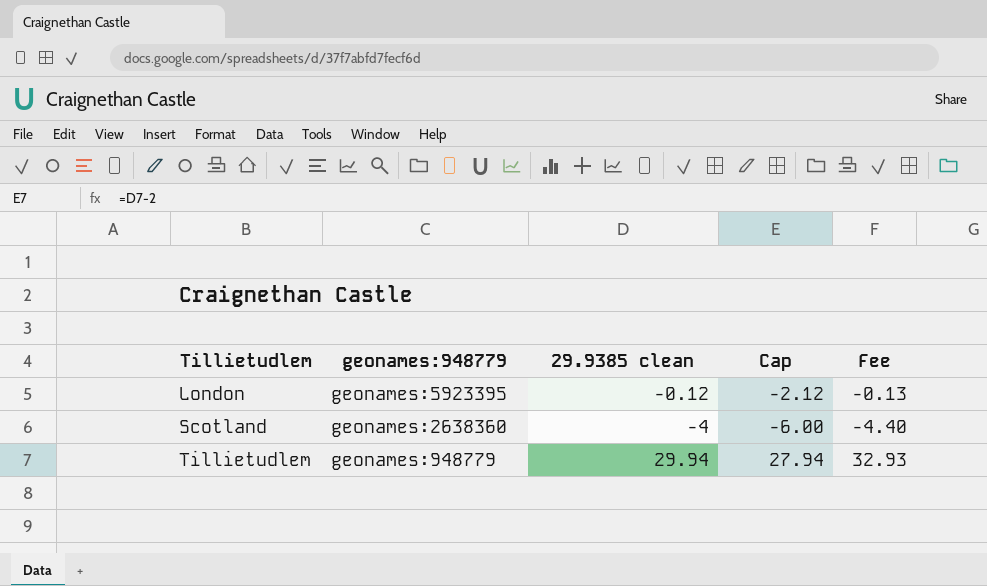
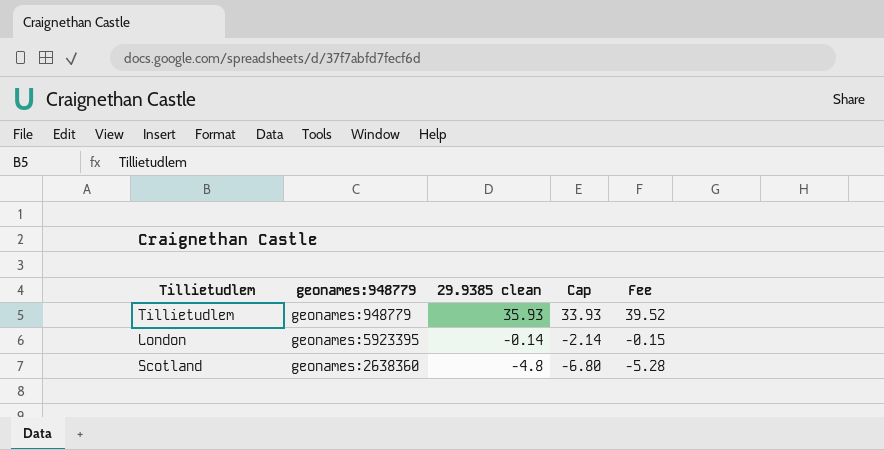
row order: Tillietudlem ascending -> 29.9385 clean descending
Tillietudlem | 29.9385 clean: 29.94 -> 35.93
Tillietudlem | Cap: 27.94 -> 33.93
Tillietudlem | Fee: 32.93 -> 39.52
London | 29.9385 clean: -0.12 -> -0.14
London | Cap: -2.12 -> -2.14
London | Fee: -0.13 -> -0.15
Scotland | 29.9385 clean: -4 -> -4.8
Scotland | Cap: -6.00 -> -6.80
Scotland | Fee: -4.40 -> -5.28

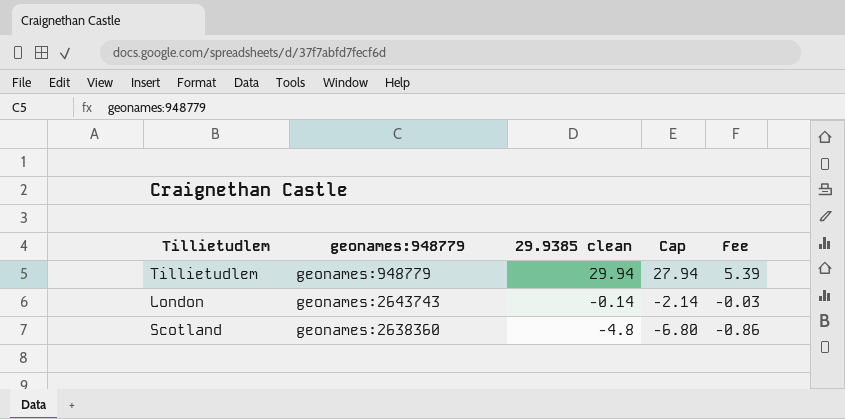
column Fee | formula: [29.9385 clean] * 1.1 -> [29.9385 clean] * 0.18
Tillietudlem | 29.9385 clean: 35.93 -> 29.94
Tillietudlem | Cap: 33.93 -> 27.94
London | geonames:948779: geonames:5923395 -> geonames:2643743

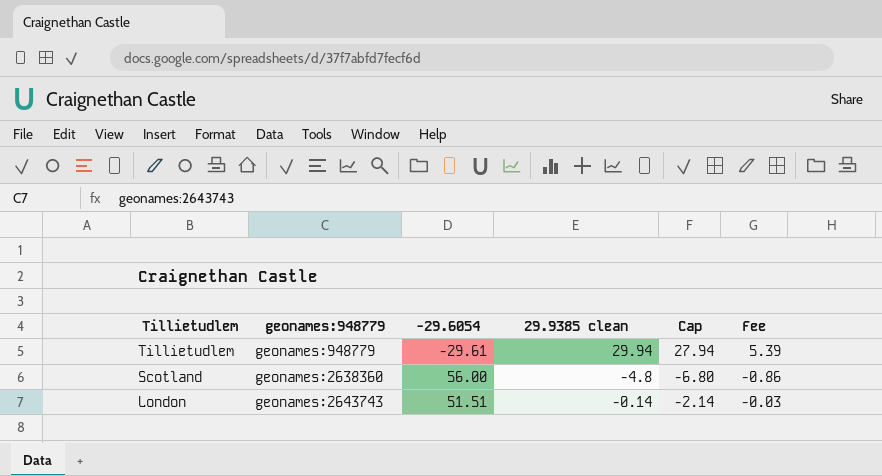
row order: 29.9385 clean descending -> Tillietudlem descending
column -29.6054 | position: none -> 3

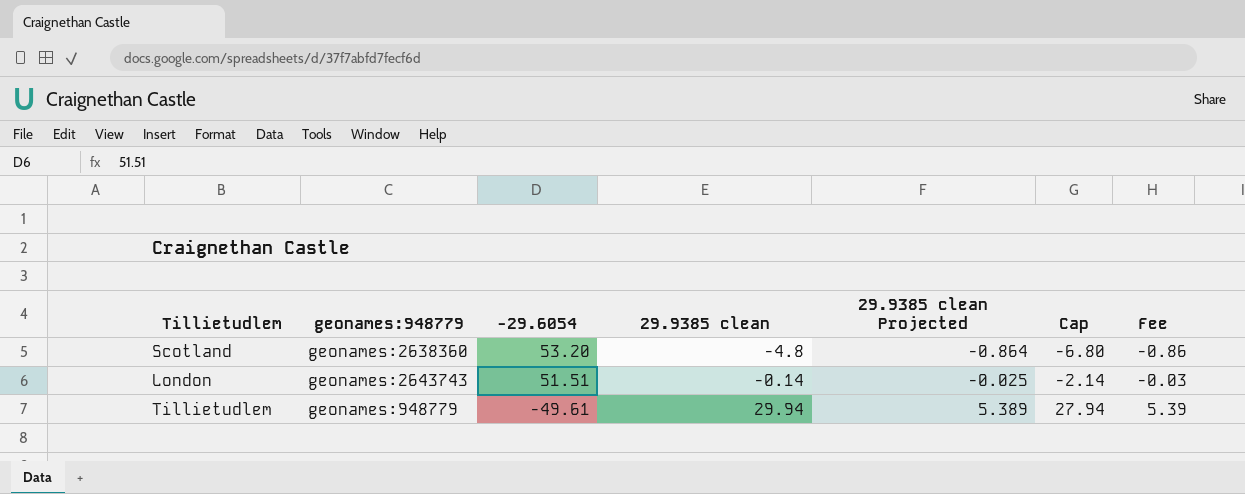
row order: Tillietudlem descending -> -29.6054 descending
column 29.9385 clean Projected | formula: none -> [29.9385 clean] * 0.18
Scotland | -29.6054: 56.00 -> 53.20
Tillietudlem | -29.6054: -29.61 -> -49.61

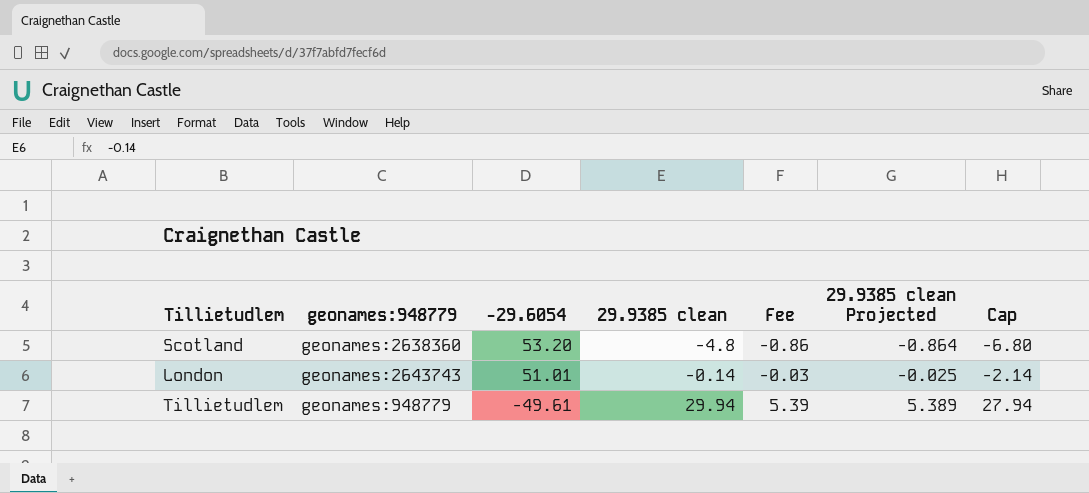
column Fee | position: 7 -> 5
London | -29.6054: 51.51 -> 51.01

